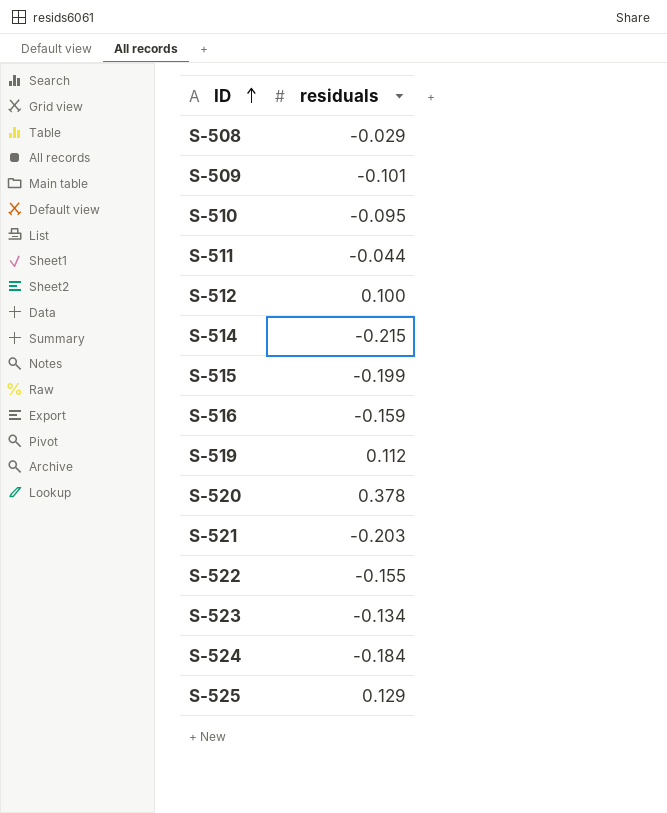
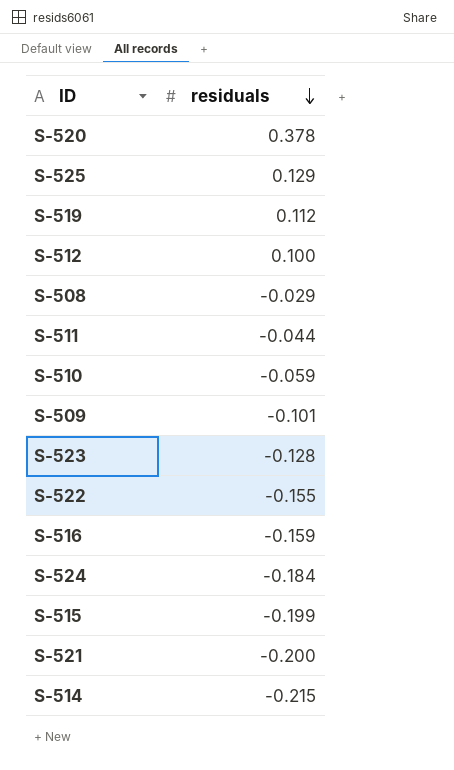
row order: ID ascending -> residuals descending
S-510 | residuals: -0.095 -> -0.059
S-523 | residuals: -0.134 -> -0.128
S-521 | residuals: -0.203 -> -0.200

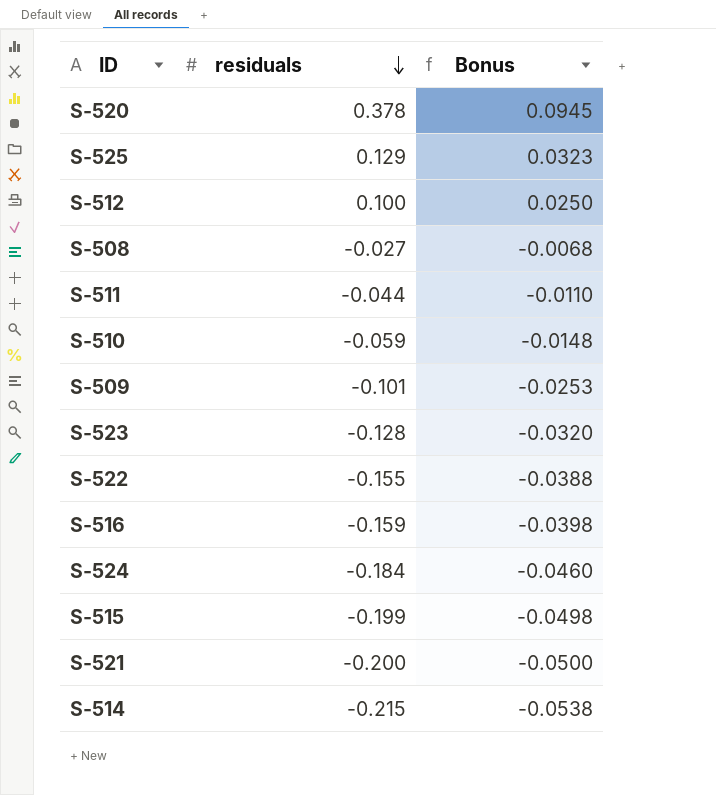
column Bonus | formula: none -> [residuals] * 0.25
row S-519: 0.112 -> none
S-508 | residuals: -0.029 -> -0.027

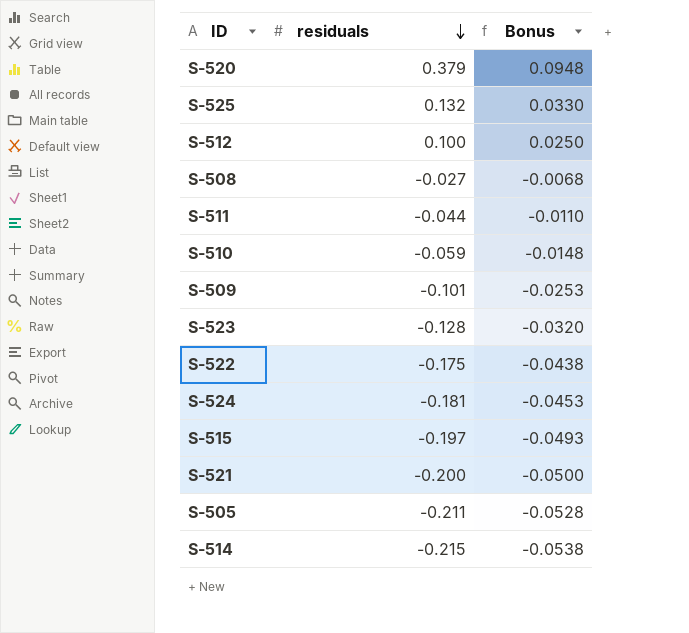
row S-516: -0.159 | -0.0398 -> none
S-520 | residuals: 0.378 -> 0.379
S-520 | Bonus: 0.0945 -> 0.0948
S-525 | residuals: 0.129 -> 0.132
S-525 | Bonus: 0.0323 -> 0.0330
S-522 | residuals: -0.155 -> -0.175
S-522 | Bonus: -0.0388 -> -0.0438
S-524 | residuals: -0.184 -> -0.181
S-524 | Bonus: -0.0460 -> -0.0453
S-515 | residuals: -0.199 -> -0.197
S-515 | Bonus: -0.0498 -> -0.0493
row S-505: none -> -0.211 | -0.0528

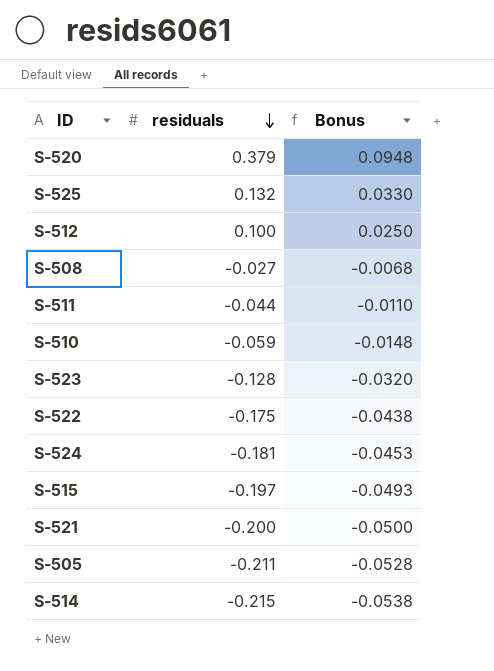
row S-509: -0.101 | -0.0253 -> none

